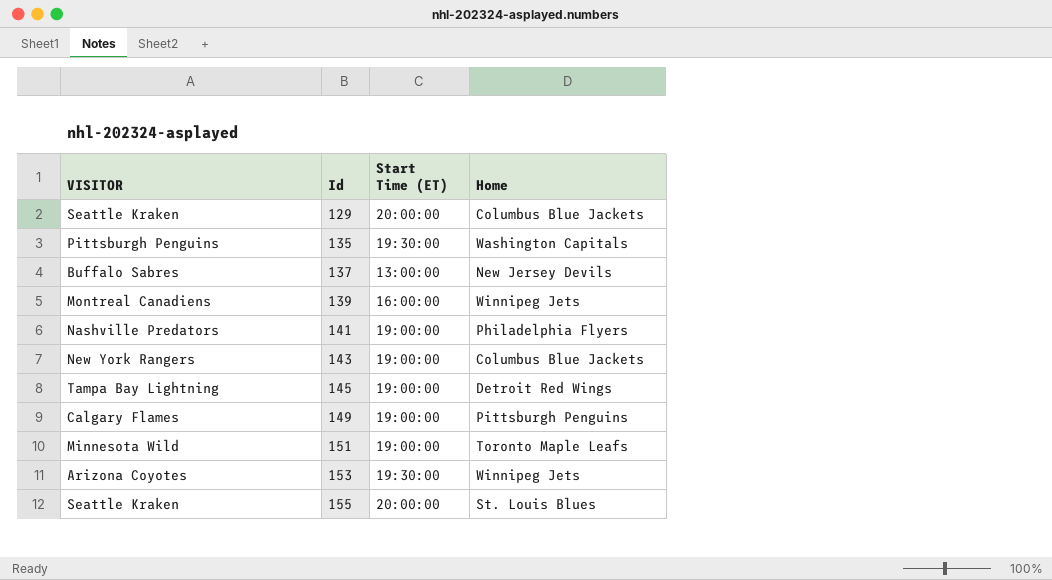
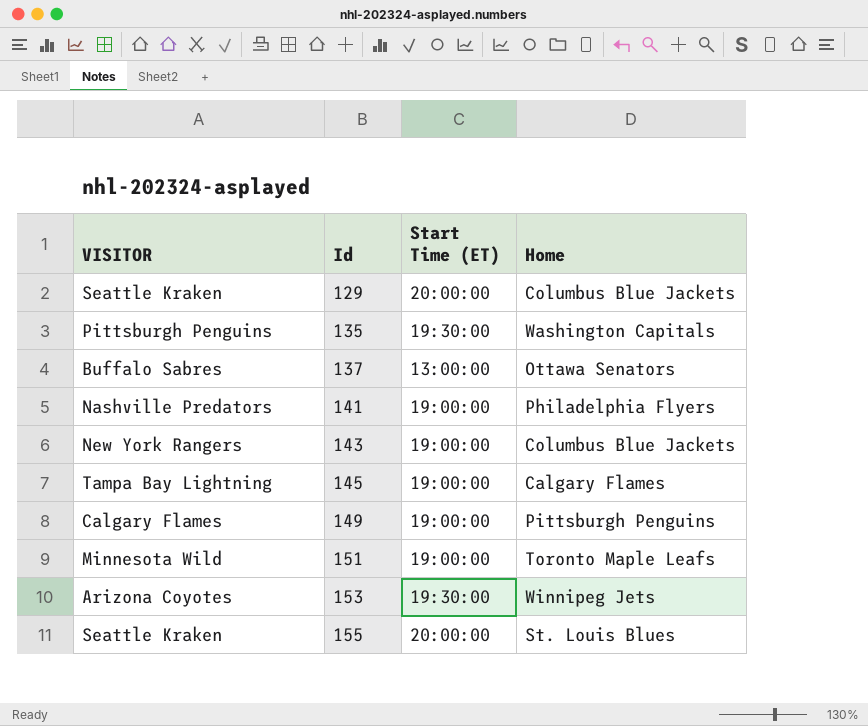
row 139: Montreal Canadiens | 16:00:00 | Winnipeg Jets -> none
137 | Home: New Jersey Devils -> Ottawa Senators
145 | Home: Detroit Red Wings -> Calgary Flames

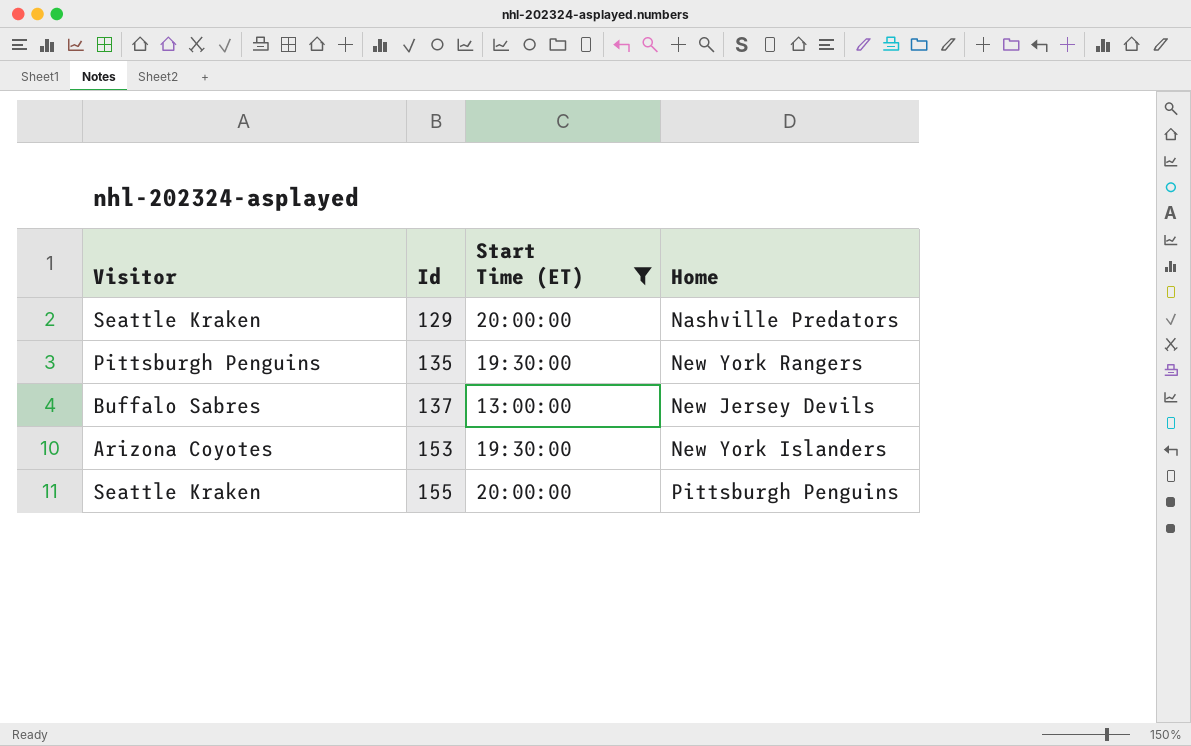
filter: none -> Start Time (ET) != 19:00:00
column name: VISITOR -> Visitor
129 | Home: Columbus Blue Jackets -> Nashville Predators
135 | Home: Washington Capitals -> New York Rangers
137 | Home: Ottawa Senators -> New Jersey Devils
153 | Home: Winnipeg Jets -> New York Islanders
155 | Home: St. Louis Blues -> Pittsburgh Penguins

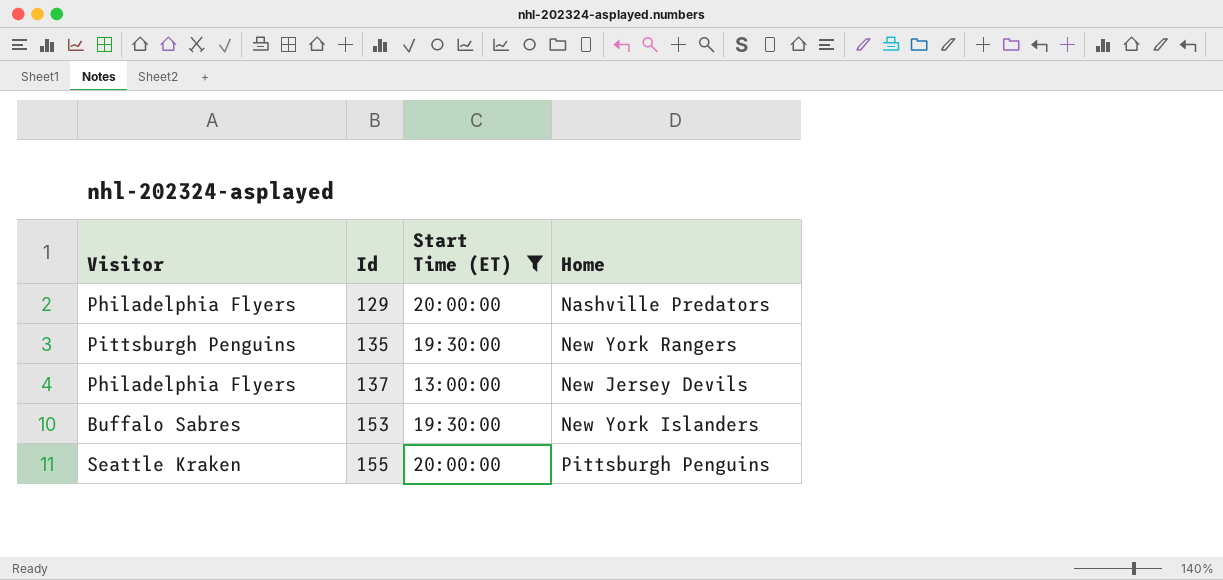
129 | Visitor: Seattle Kraken -> Philadelphia Flyers
137 | Visitor: Buffalo Sabres -> Philadelphia Flyers
153 | Visitor: Arizona Coyotes -> Buffalo Sabres

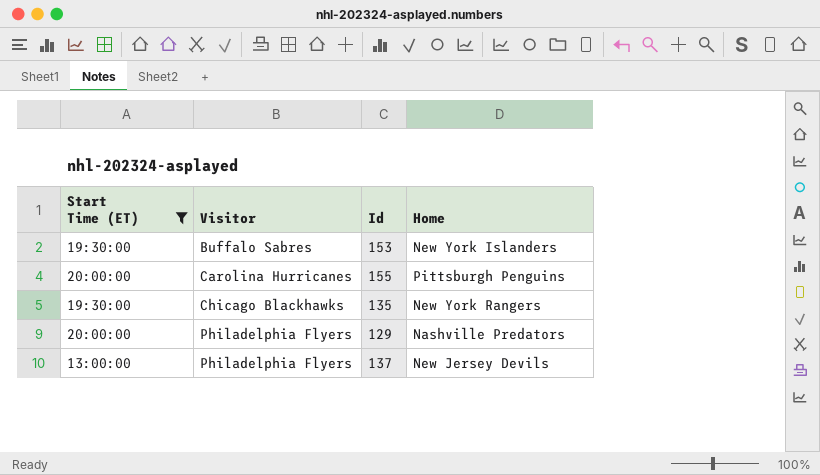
row order: Id ascending -> Visitor ascending
column Start Time (ET) | position: 3 -> 1
155 | Visitor: Seattle Kraken -> Carolina Hurricanes
135 | Visitor: Pittsburgh Penguins -> Chicago Blackhawks

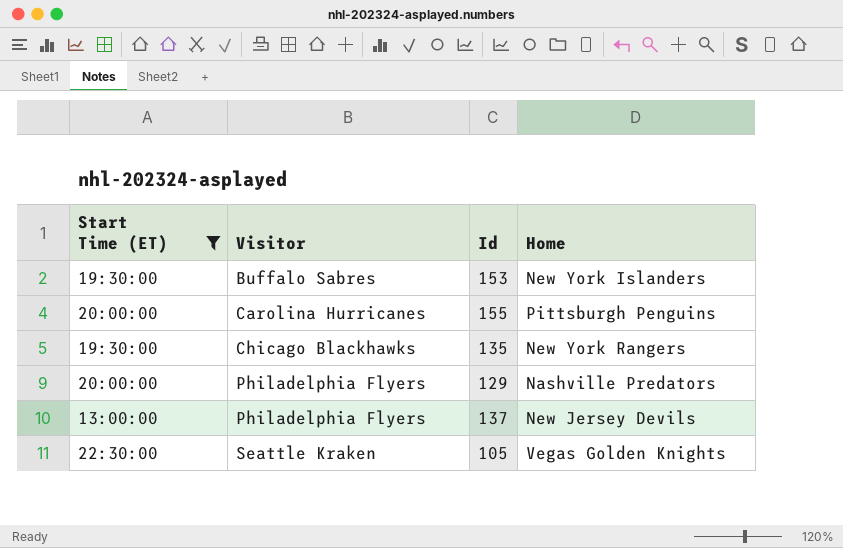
row 105: none -> 22:30:00 | Seattle Kraken | Vegas Golden Knights

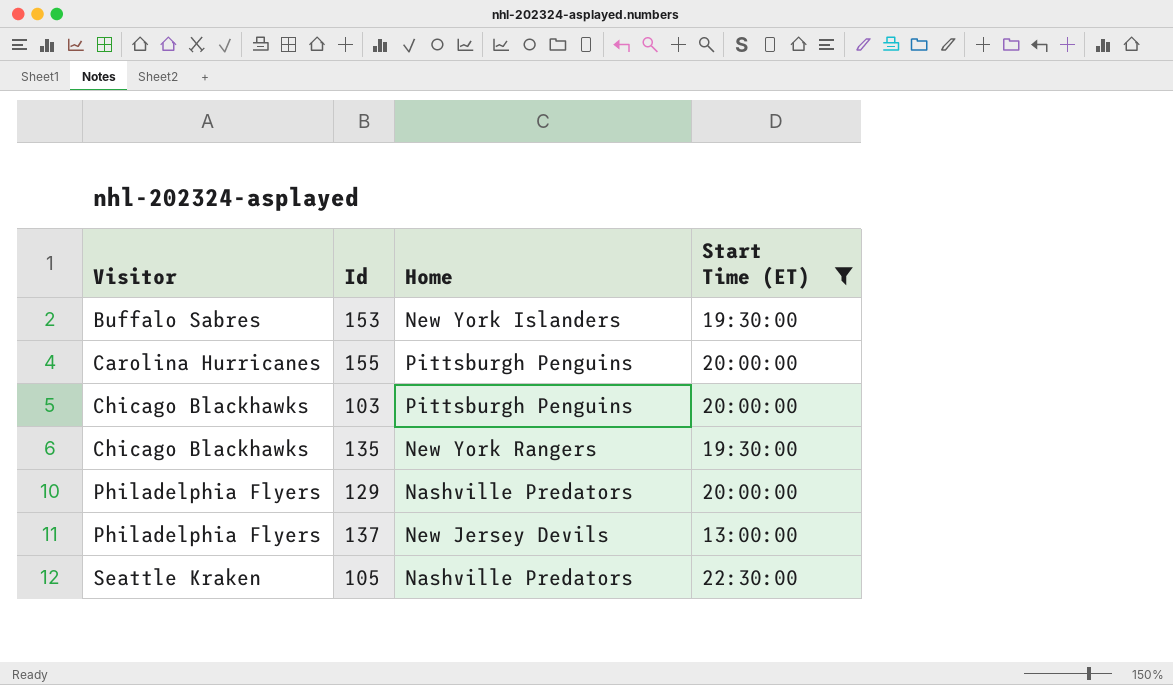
column Start Time (ET) | position: 1 -> 4
row 103: none -> Chicago Blackhawks | Pittsburgh Penguins | 20:00:00
105 | Home: Vegas Golden Knights -> Nashville Predators

